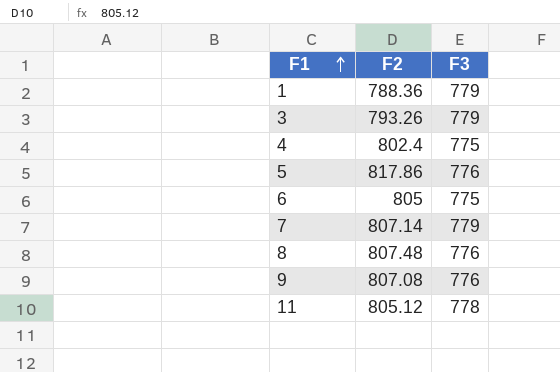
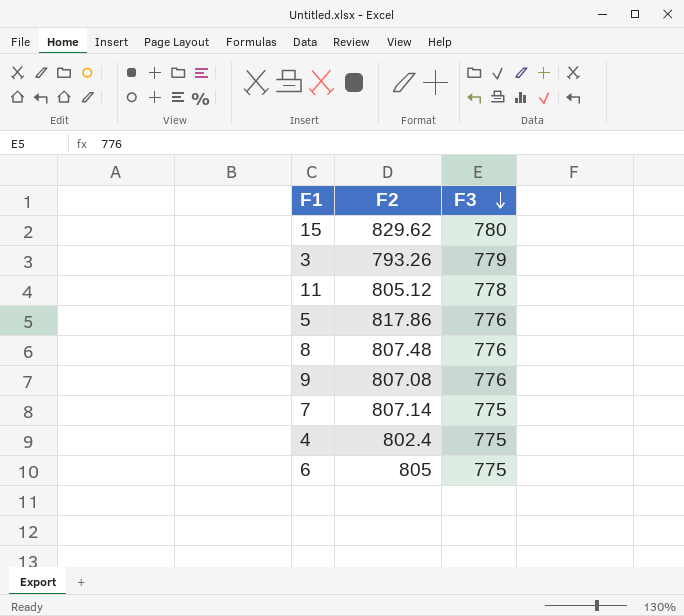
row order: F1 ascending -> F3 descending
row 1: 788.36 | 779 -> none
row 15: none -> 829.62 | 780
7 | F3: 779 -> 775

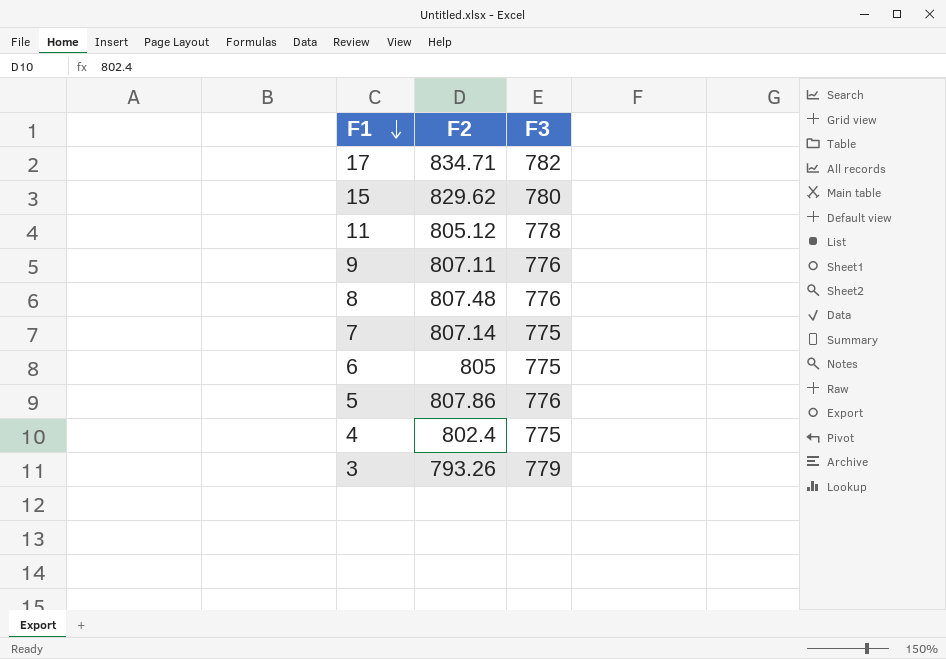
row order: F3 descending -> F1 descending
row 17: none -> 834.71 | 782
9 | F2: 807.08 -> 807.11
5 | F2: 817.86 -> 807.86

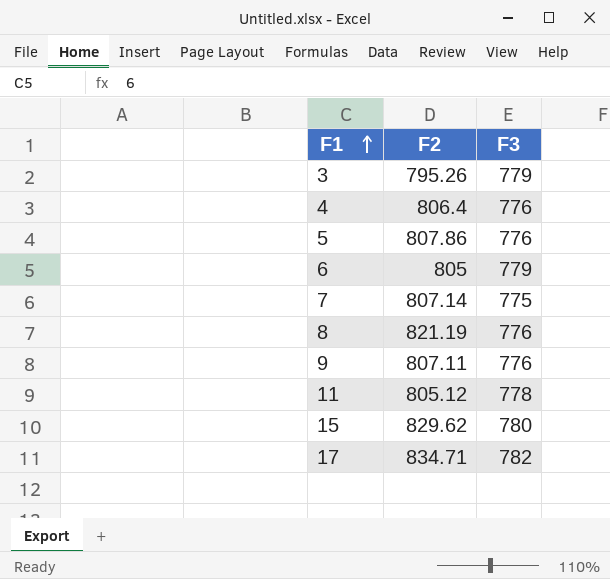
row order: F1 descending -> F1 ascending
3 | F2: 793.26 -> 795.26
4 | F2: 802.4 -> 806.4
4 | F3: 775 -> 776
6 | F3: 775 -> 779
8 | F2: 807.48 -> 821.19

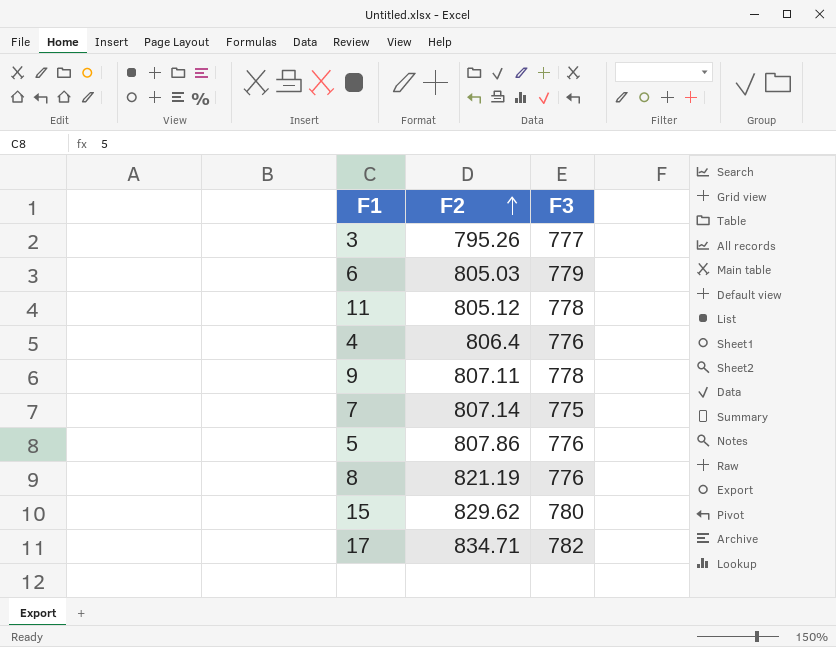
row order: F1 ascending -> F2 ascending
3 | F3: 779 -> 777
6 | F2: 805 -> 805.03
9 | F3: 776 -> 778

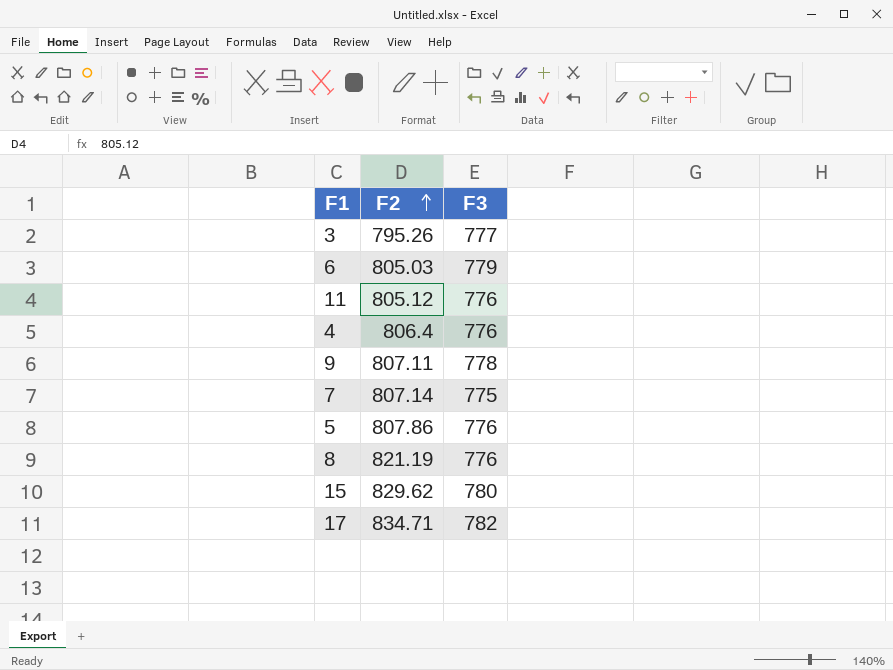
11 | F3: 778 -> 776

